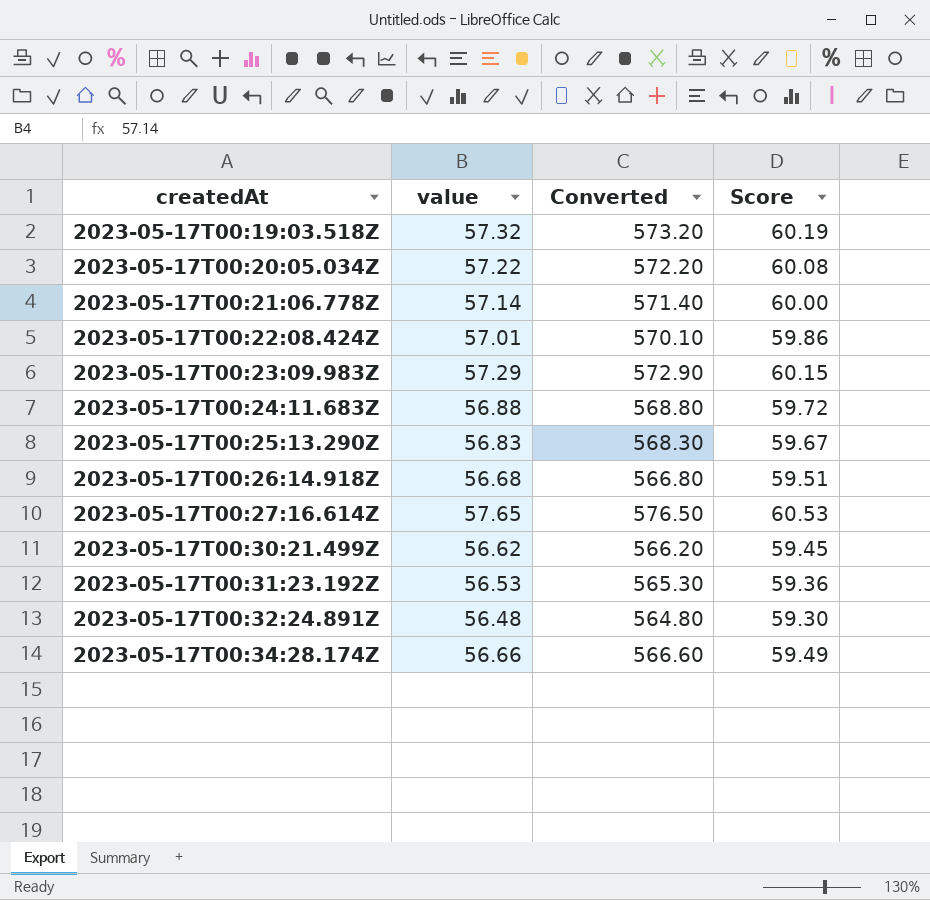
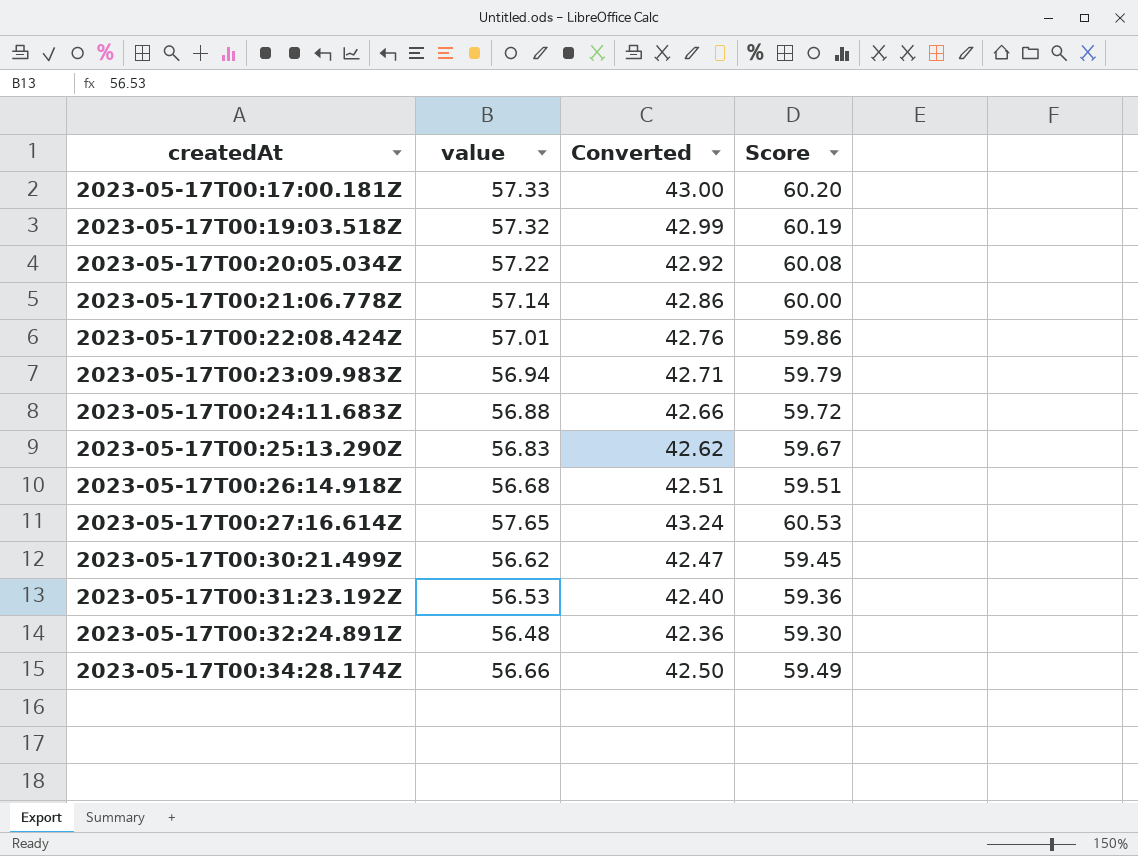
column Converted | formula: [value] * 10 -> [value] * 0.75
row 2023-05-17T00:17:00.181Z: none -> 57.33 | 43.00 | 60.20
2023-05-17T00:23:09.983Z | value: 57.29 -> 56.94
2023-05-17T00:23:09.983Z | Score: 60.15 -> 59.79

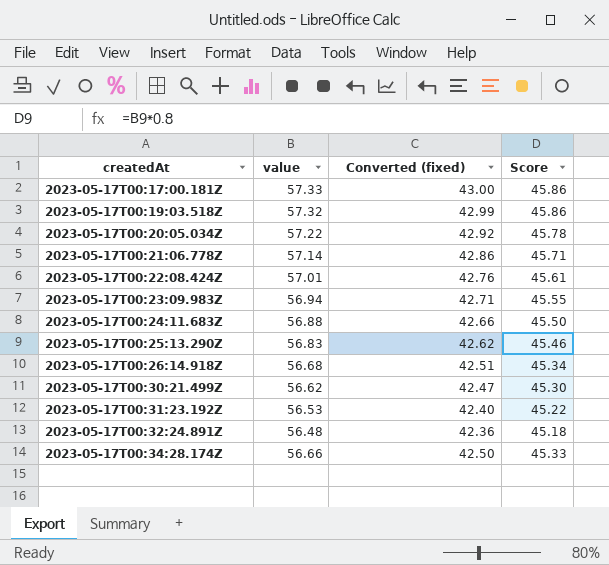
column name: Converted -> Converted (fixed)
column Score | formula: [value] * 1.05 -> [value] * 0.8
row 2023-05-17T00:27:16.614Z: 57.65 | 43.24 | 60.53 -> none

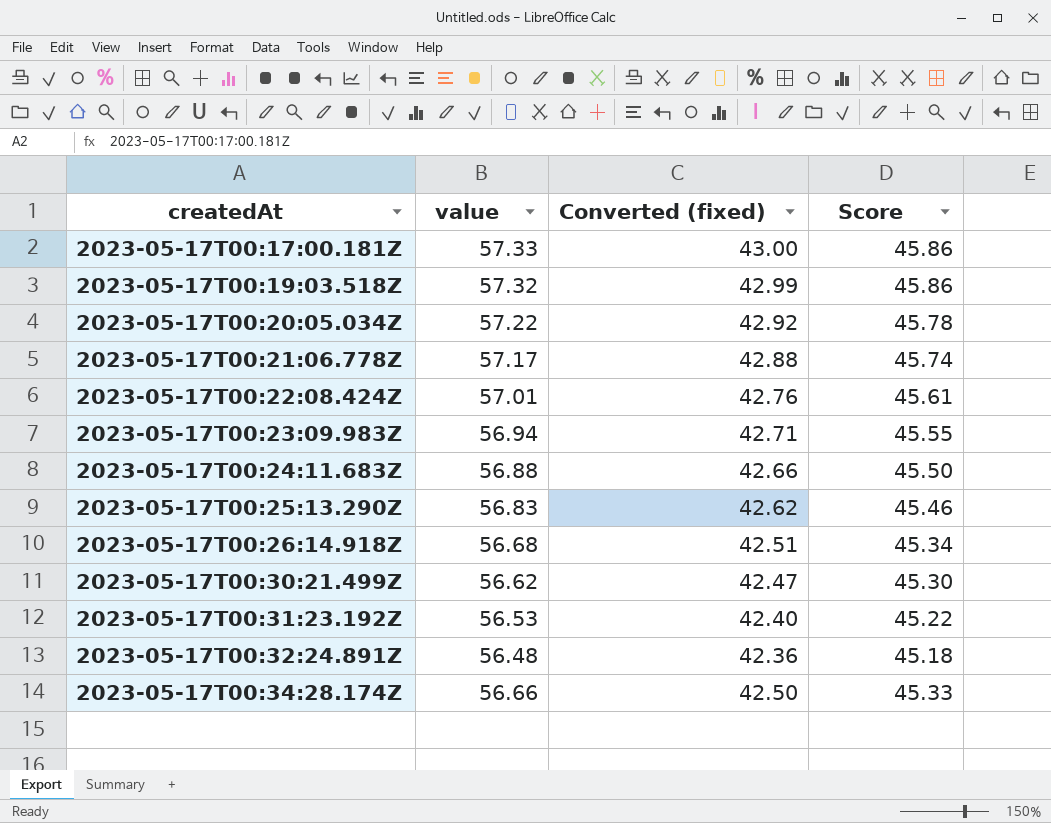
2023-05-17T00:21:06.778Z | value: 57.14 -> 57.17
2023-05-17T00:21:06.778Z | Converted (fixed): 42.86 -> 42.88
2023-05-17T00:21:06.778Z | Score: 45.71 -> 45.74

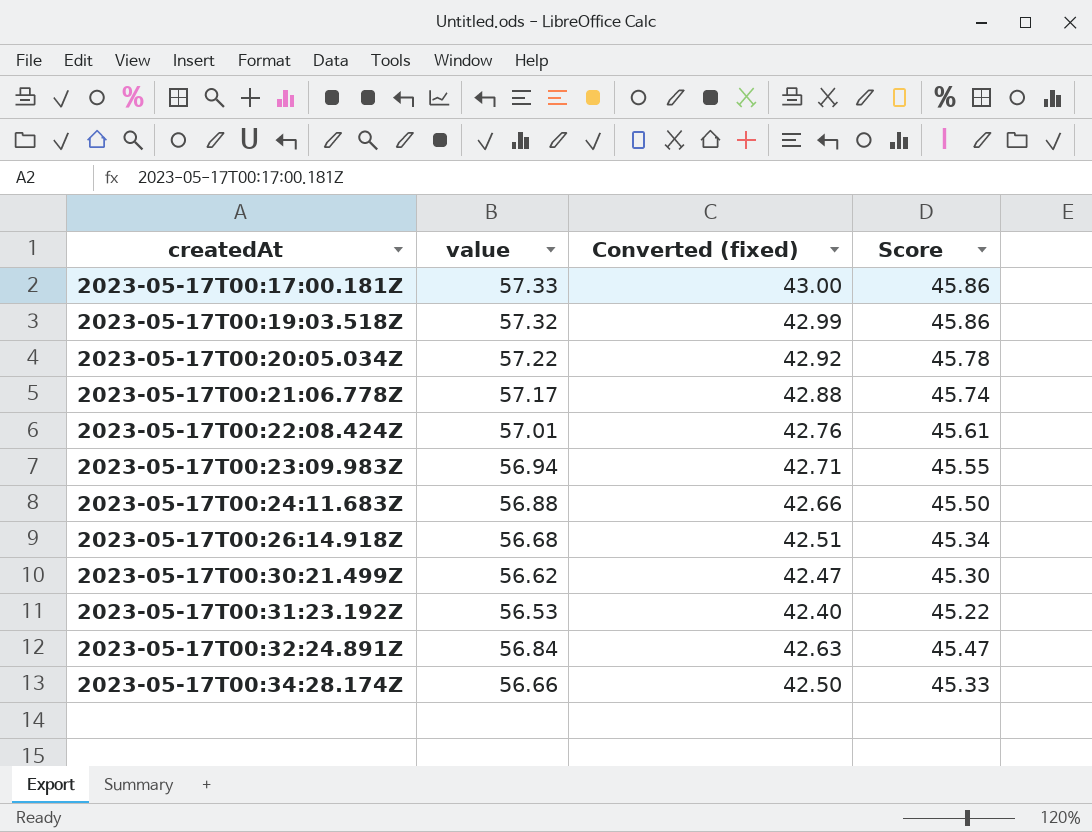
row 2023-05-17T00:25:13.290Z: 56.83 | 42.62 | 45.46 -> none
2023-05-17T00:32:24.891Z | value: 56.48 -> 56.84
2023-05-17T00:32:24.891Z | Converted (fixed): 42.36 -> 42.63
2023-05-17T00:32:24.891Z | Score: 45.18 -> 45.47

